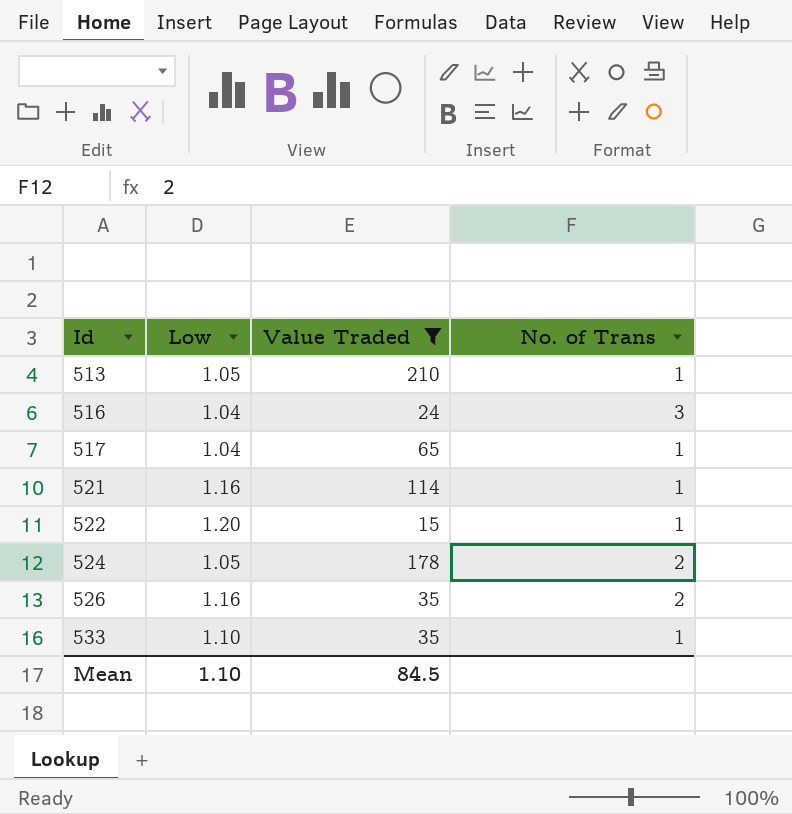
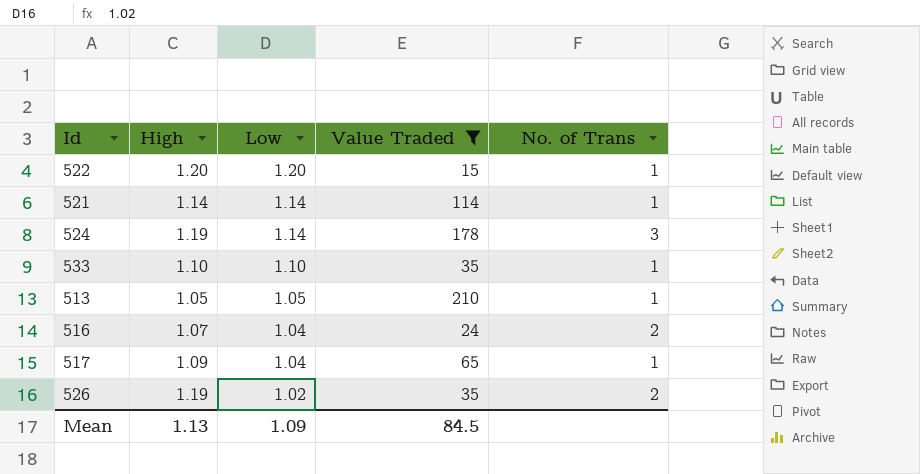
row order: Id ascending -> Low descending
column High | position: none -> 2
521 | Low: 1.16 -> 1.14
524 | Low: 1.05 -> 1.14
524 | No. of Trans: 2 -> 3
516 | No. of Trans: 3 -> 2
526 | Low: 1.16 -> 1.02
Mean | Low: 1.10 -> 1.09

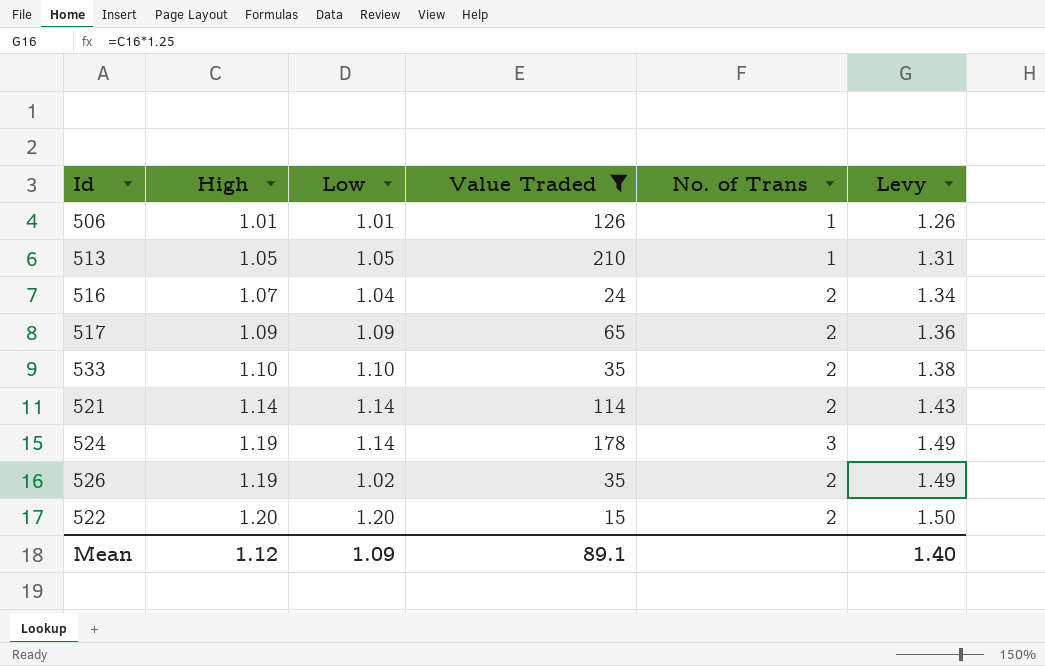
row order: Low descending -> High ascending
column Levy | formula: none -> [High] * 1.25
row 506: none -> 1.01 | 1.01 | 126 | 1 | 1.26
517 | Low: 1.04 -> 1.09
517 | No. of Trans: 1 -> 2
533 | No. of Trans: 1 -> 2
521 | No. of Trans: 1 -> 2
522 | No. of Trans: 1 -> 2
Mean | High: 1.13 -> 1.12
Mean | Value Traded: 84.5 -> 89.1

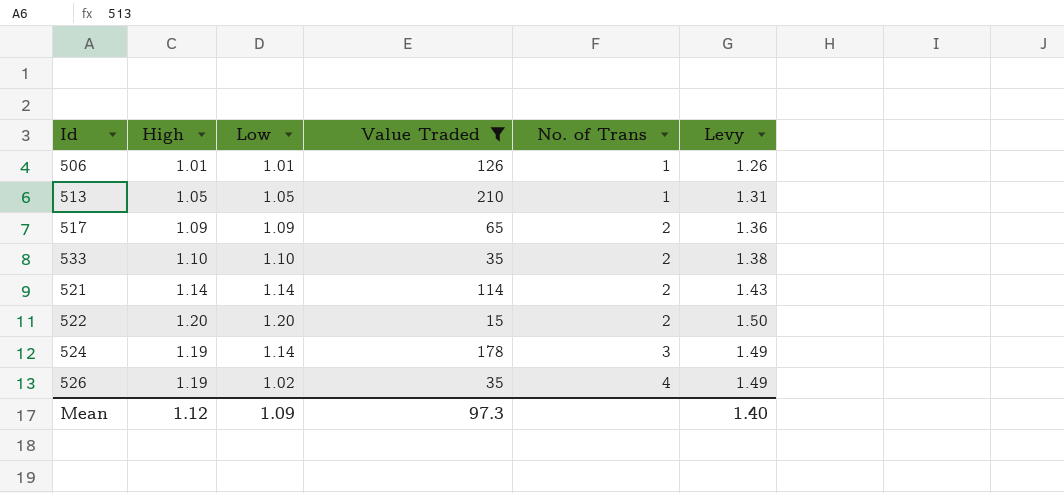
row order: High ascending -> No. of Trans ascending
row 516: 1.07 | 1.04 | 24 | 2 | 1.34 -> none
526 | No. of Trans: 2 -> 4
Mean | Value Traded: 89.1 -> 97.3

